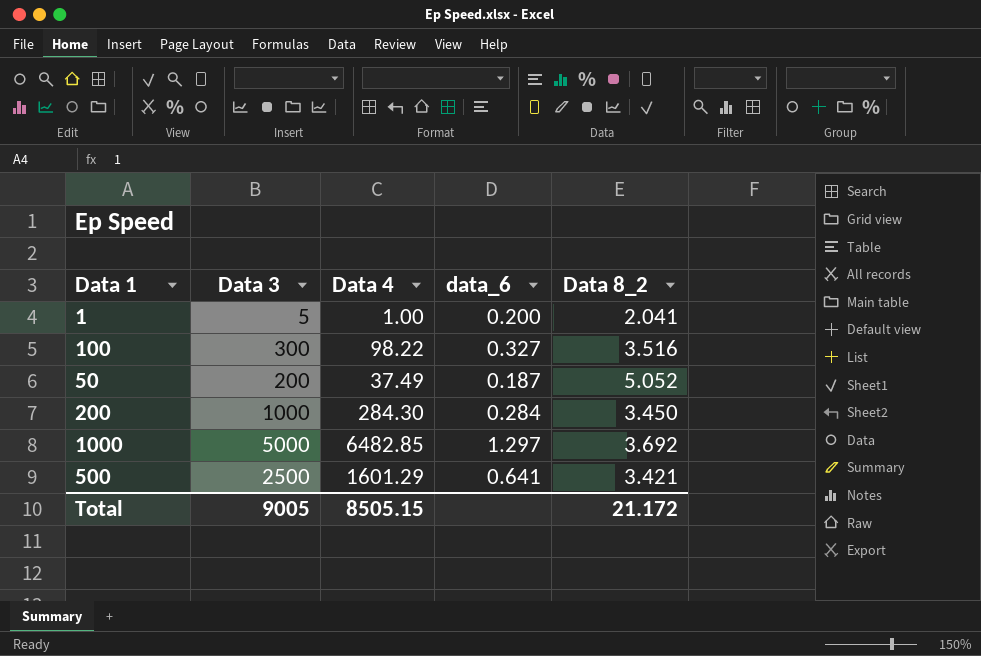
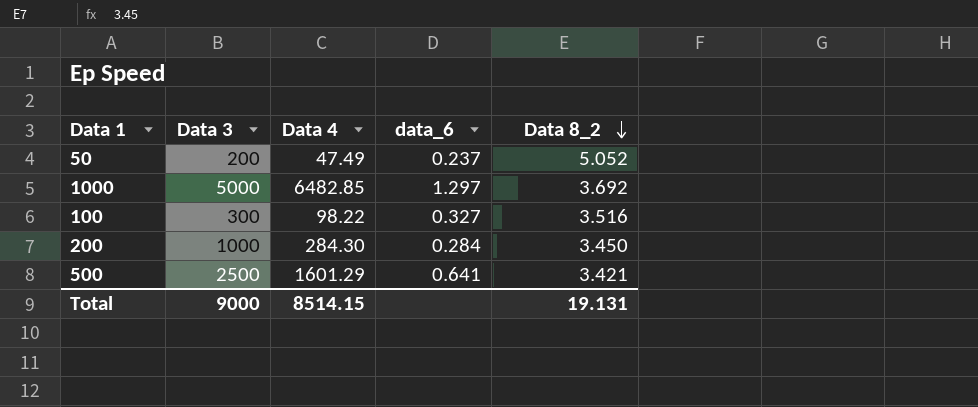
row order: none -> Data 8_2 descending
row 1: 5 | 1.00 | 0.200 | 2.041 -> none
50 | Data 4: 37.49 -> 47.49
50 | data_6: 0.187 -> 0.237
Total | Data 3: 9005 -> 9000
Total | Data 4: 8505.15 -> 8514.15
Total | Data 8_2: 21.172 -> 19.131

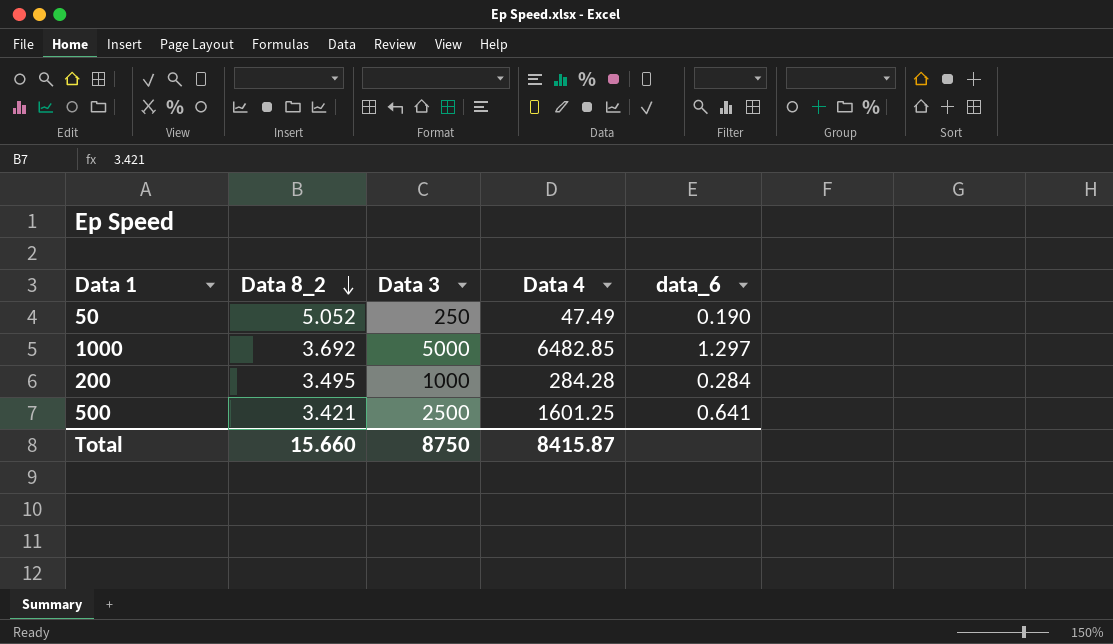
column Data 8_2 | position: 5 -> 2
row 100: 300 | 98.22 | 0.327 | 3.516 -> none
50 | Data 3: 200 -> 250
50 | data_6: 0.237 -> 0.190
200 | Data 8_2: 3.450 -> 3.495
200 | Data 4: 284.30 -> 284.28
500 | Data 4: 1601.29 -> 1601.25
Total | Data 8_2: 19.131 -> 15.660
Total | Data 3: 9000 -> 8750
Total | Data 4: 8514.15 -> 8415.87

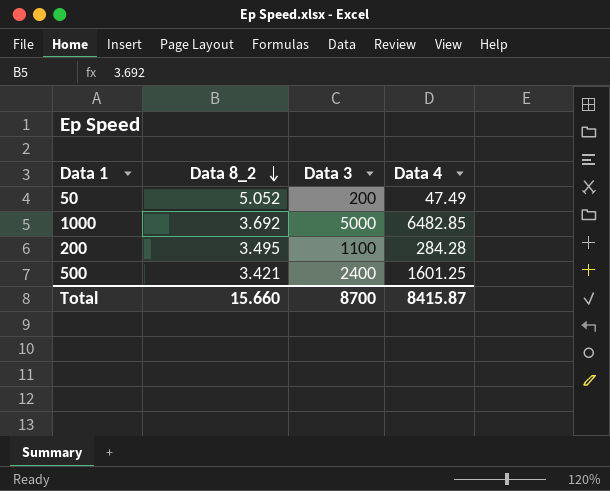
column data_6 | formula: [Data 4] / [Data 3] -> none
50 | Data 3: 250 -> 200
200 | Data 3: 1000 -> 1100
500 | Data 3: 2500 -> 2400
Total | Data 3: 8750 -> 8700

